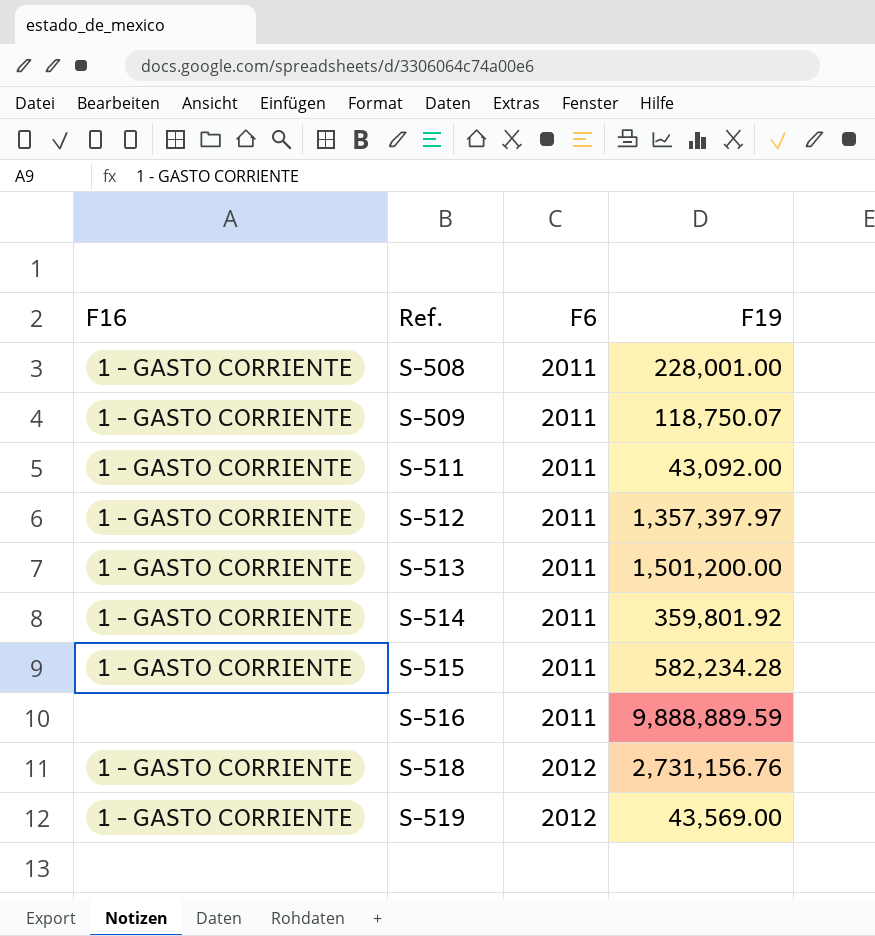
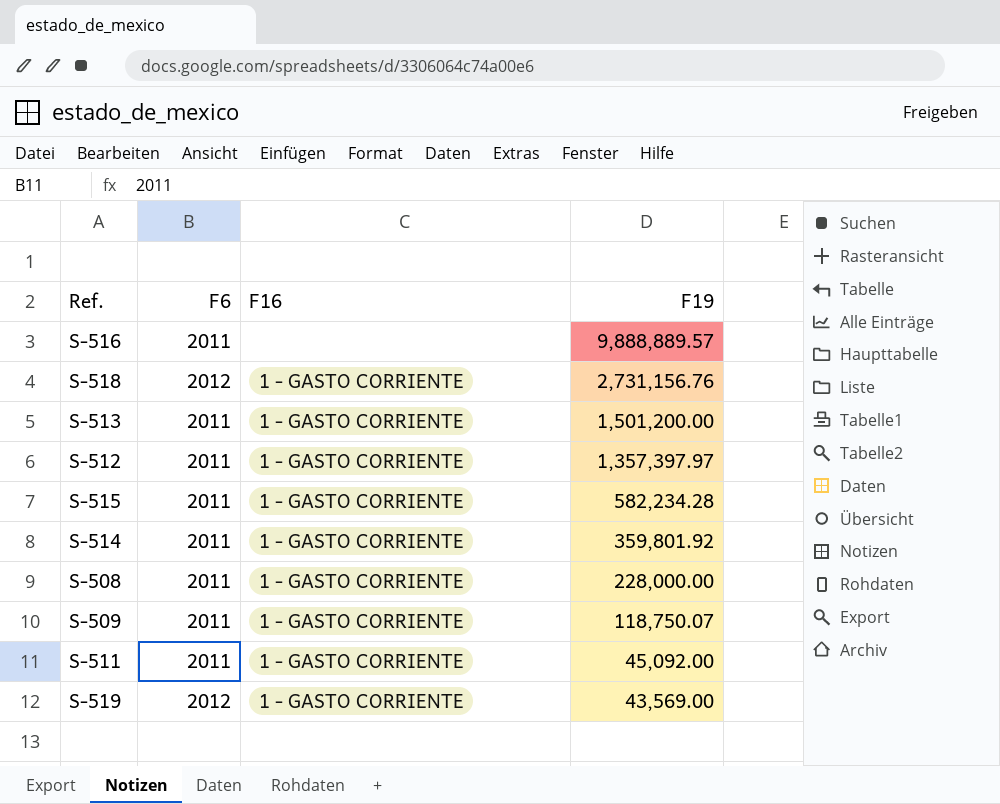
row order: Ref. ascending -> F19 descending
column F16 | position: 1 -> 3
S-516 | F19: 9,888,889.59 -> 9,888,889.57
S-508 | F19: 228,001.00 -> 228,000.00
S-511 | F19: 43,092.00 -> 45,092.00

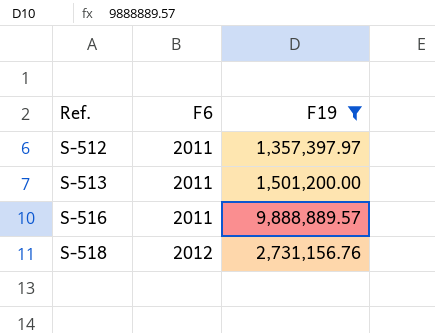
filter: none -> F19 >= 1,357,397.97
row order: F19 descending -> Ref. ascending
column F16 | position: 3 -> none

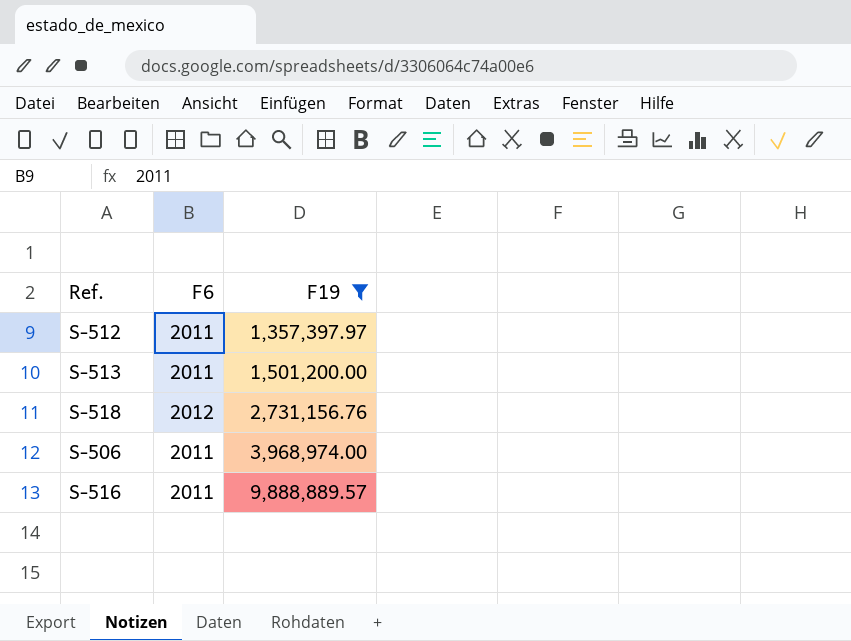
row order: Ref. ascending -> F19 ascending
row S-506: none -> 2011 | 3,968,974.00

